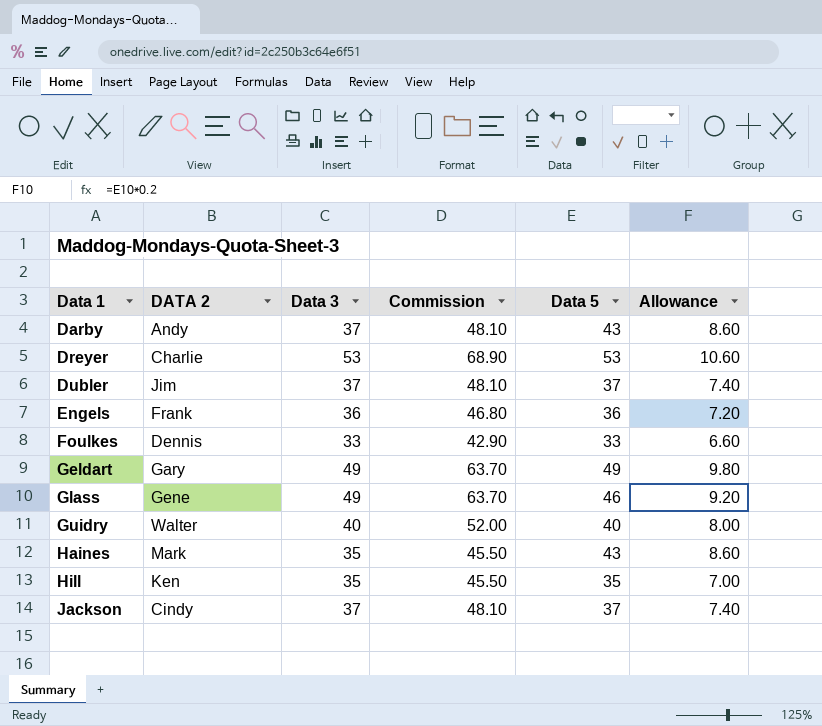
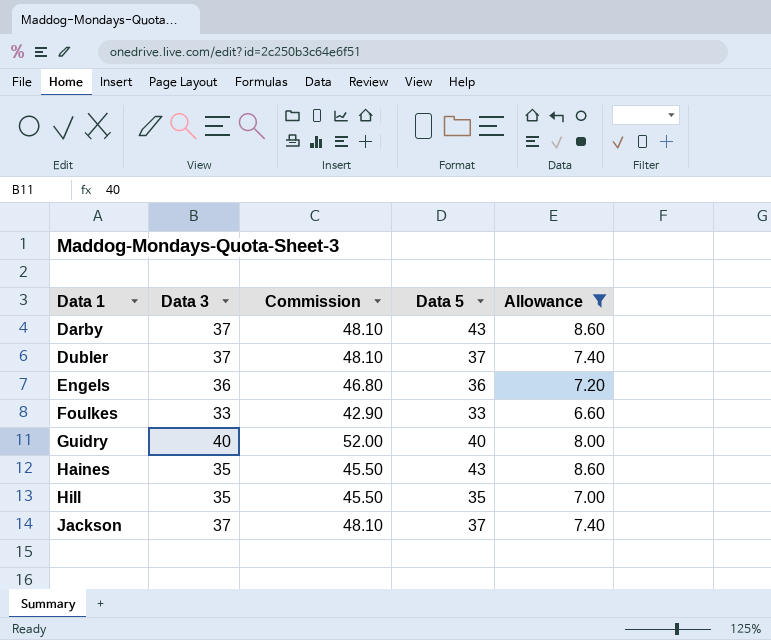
filter: none -> Allowance <= 8.60
column DATA 2 | position: 2 -> none

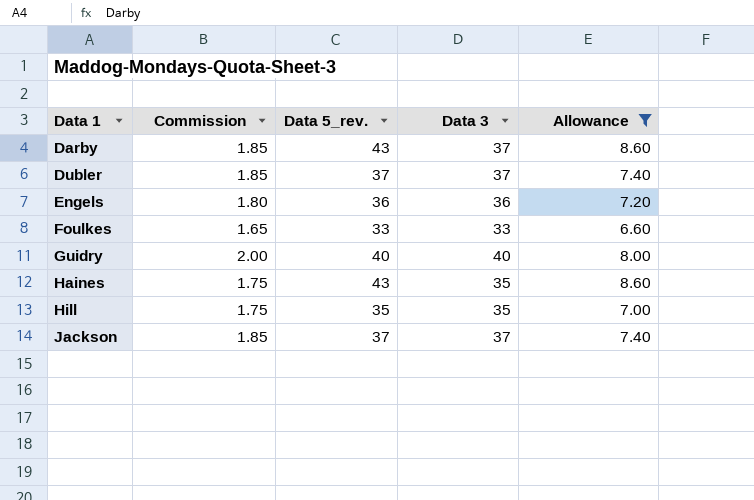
column Commission | formula: [Data 3] * 1.3 -> [Data 3] * 0.05
column name: Data 5 -> Data 5_rev.
column Data 3 | position: 2 -> 4

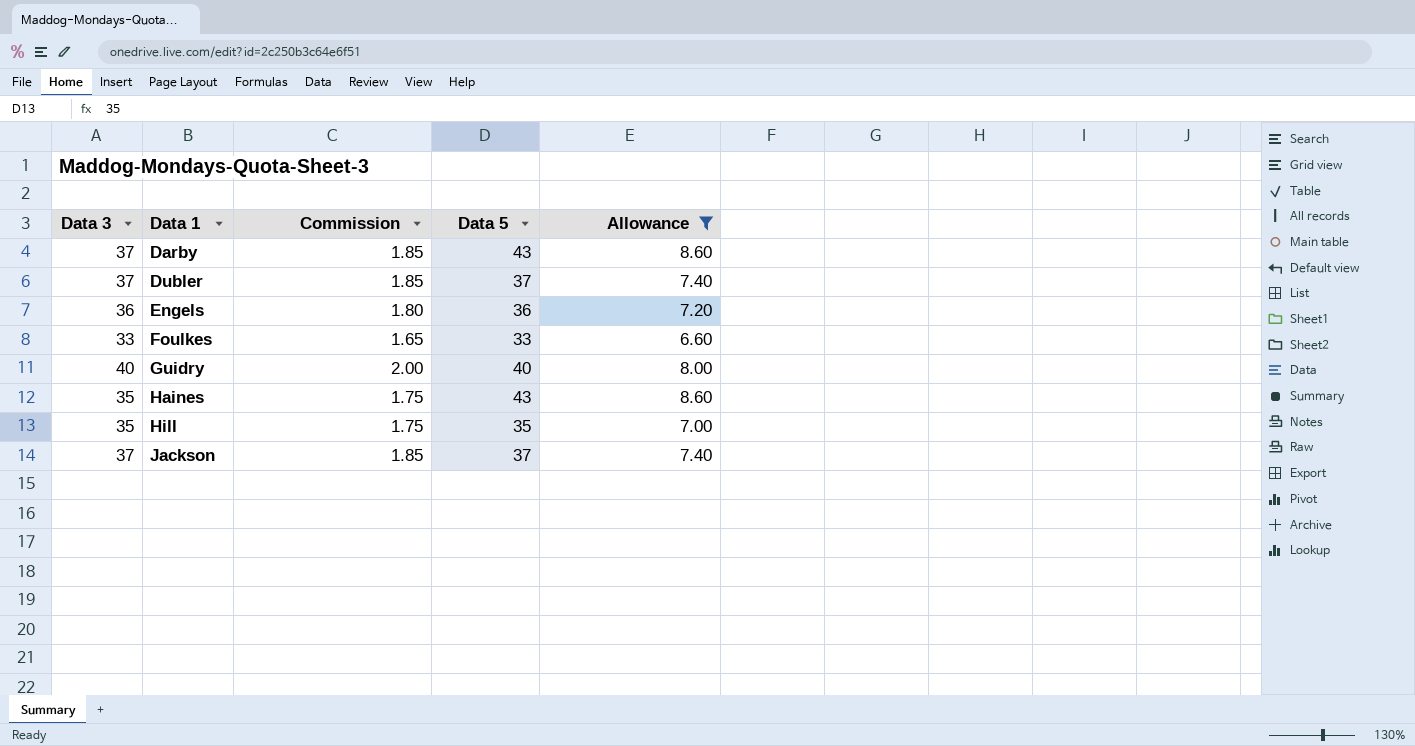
column Data 3 | position: 4 -> 1
column name: Data 5_rev. -> Data 5

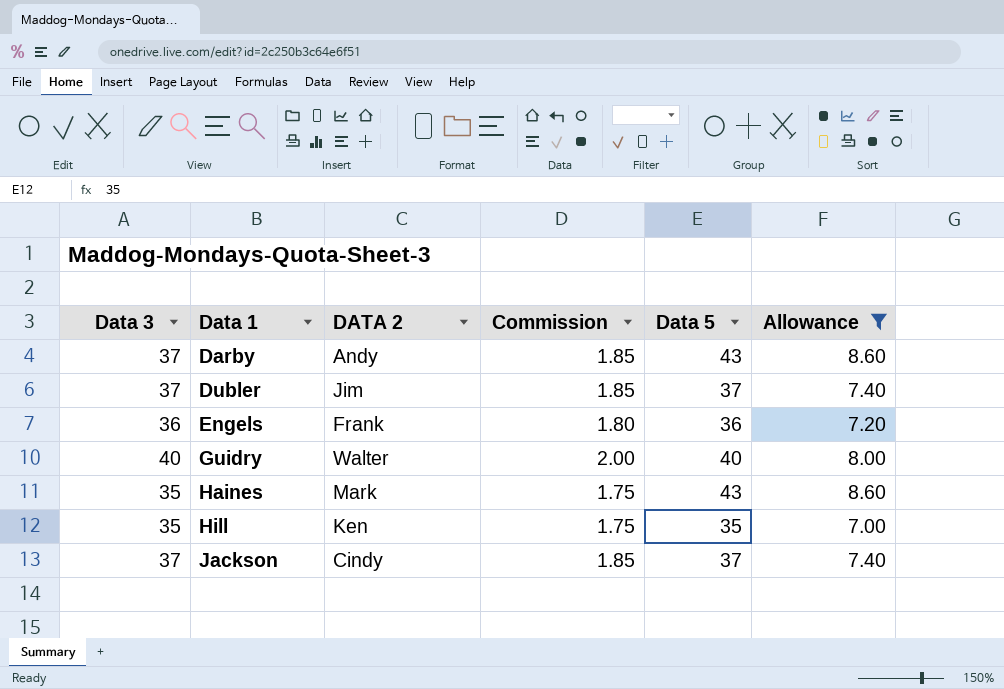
column DATA 2 | position: none -> 3
row Foulkes: 33 | 1.65 | 33 | 6.60 -> none

